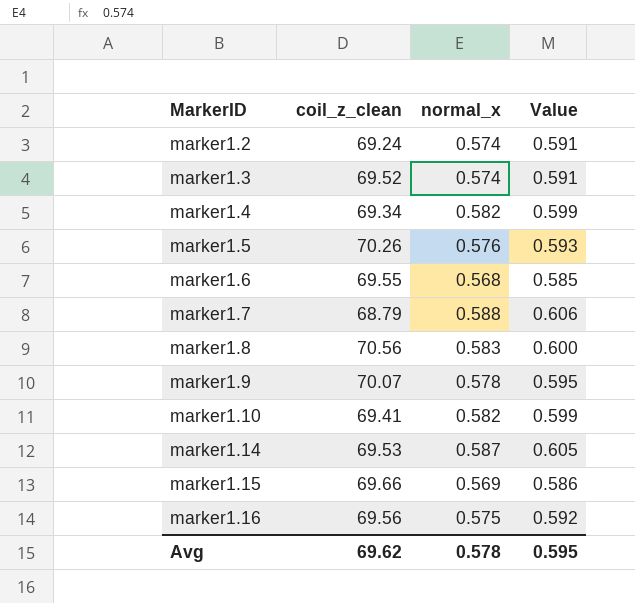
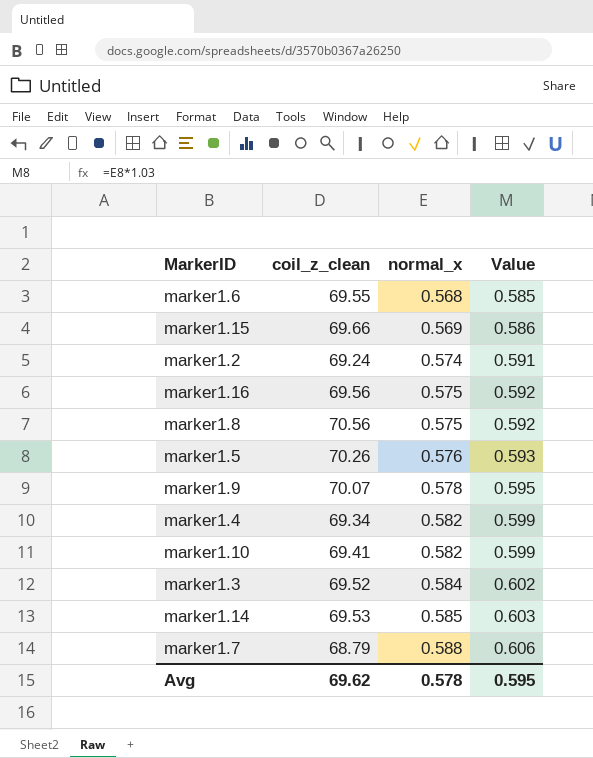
row order: MarkerID ascending -> normal_x ascending
marker1.8 | normal_x: 0.583 -> 0.575
marker1.8 | Value: 0.600 -> 0.592
marker1.3 | normal_x: 0.574 -> 0.584
marker1.3 | Value: 0.591 -> 0.602
marker1.14 | normal_x: 0.587 -> 0.585
marker1.14 | Value: 0.605 -> 0.603

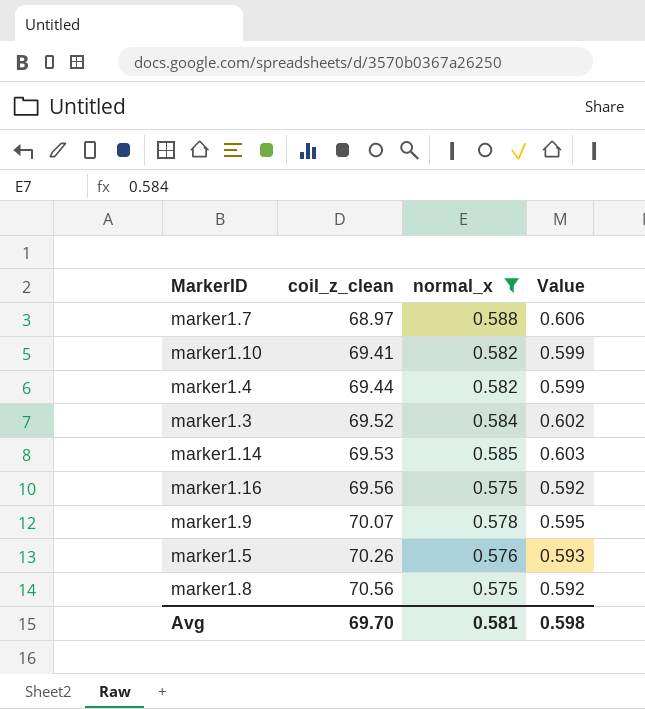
filter: none -> normal_x >= 0.575
row order: normal_x ascending -> coil_z_clean ascending
marker1.7 | coil_z_clean: 68.79 -> 68.97
marker1.4 | coil_z_clean: 69.34 -> 69.44
Avg | coil_z_clean: 69.62 -> 69.70
Avg | normal_x: 0.578 -> 0.581
Avg | Value: 0.595 -> 0.598

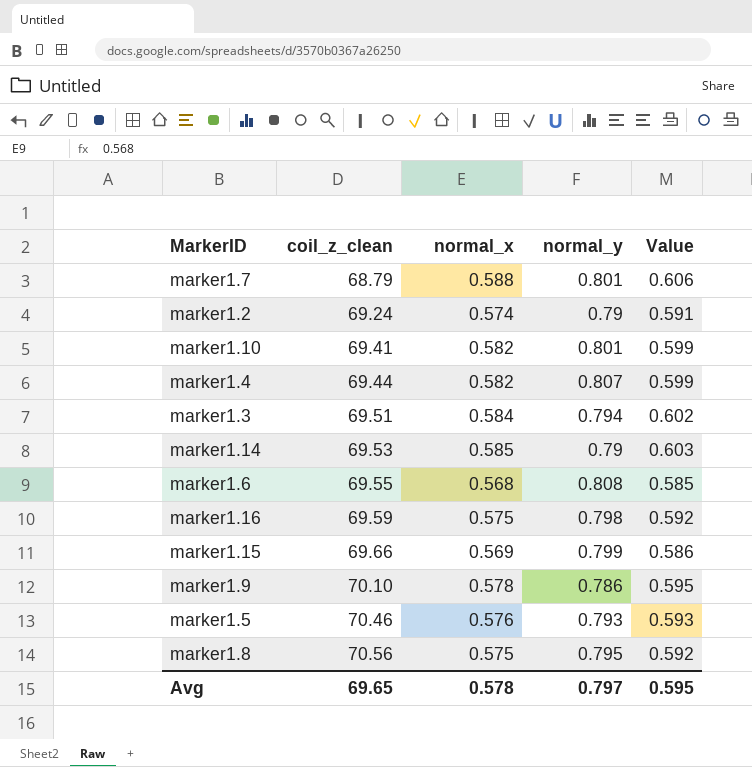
filter: normal_x >= 0.575 -> none
column normal_y | position: none -> 4
marker1.7 | coil_z_clean: 68.97 -> 68.79
marker1.3 | coil_z_clean: 69.52 -> 69.51
marker1.16 | coil_z_clean: 69.56 -> 69.59
marker1.9 | coil_z_clean: 70.07 -> 70.10
marker1.5 | coil_z_clean: 70.26 -> 70.46
Avg | coil_z_clean: 69.70 -> 69.65
Avg | normal_x: 0.581 -> 0.578
Avg | Value: 0.598 -> 0.595

